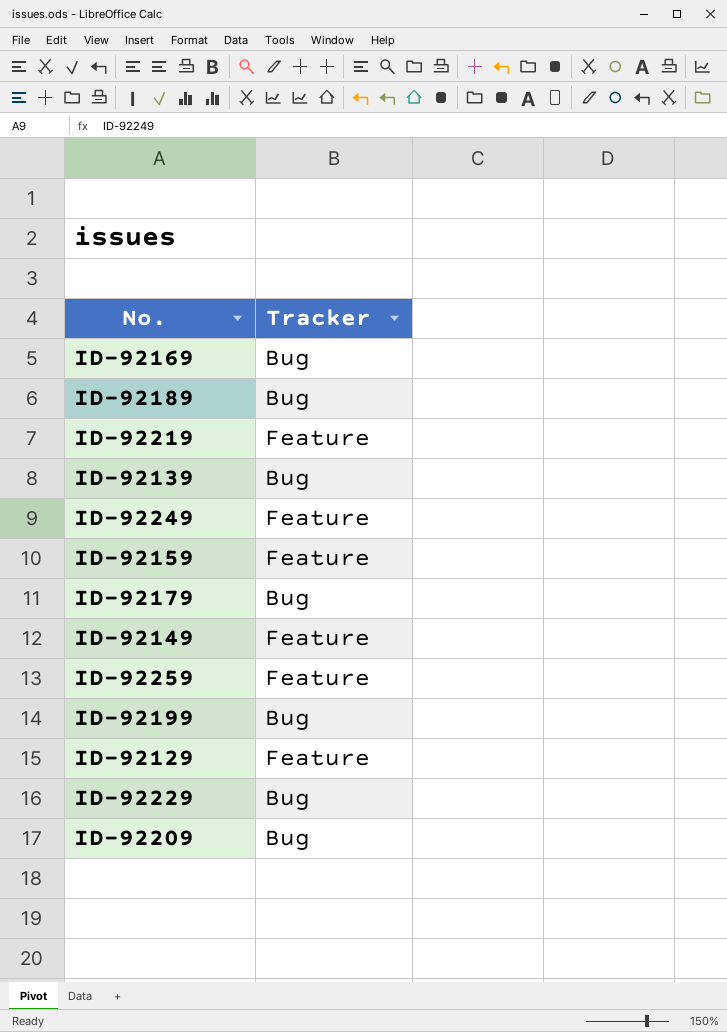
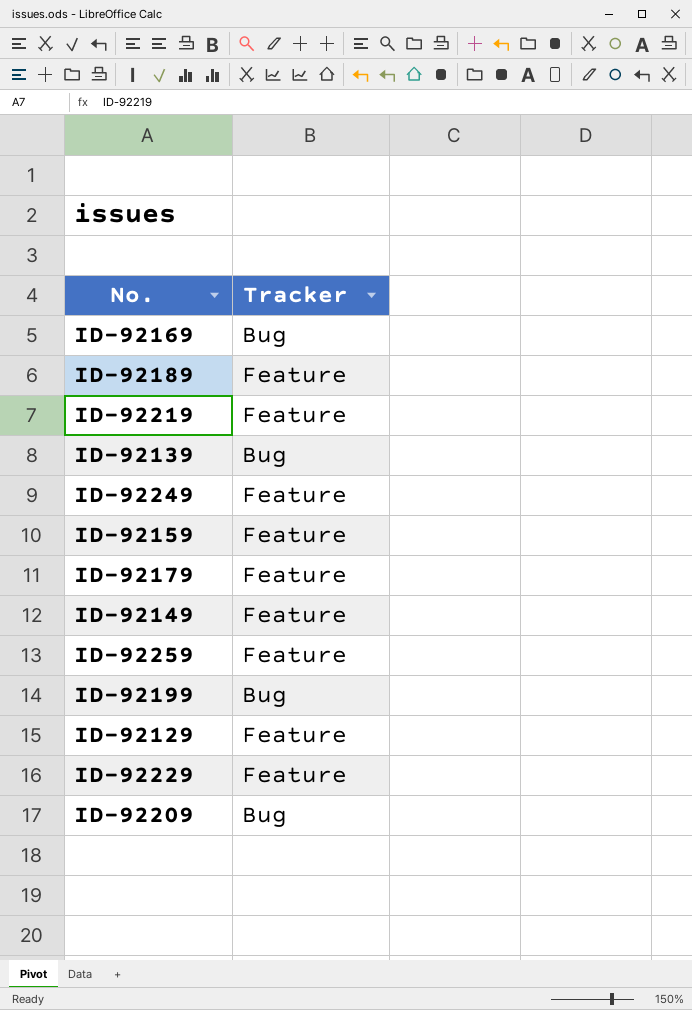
ID-92189 | Tracker: Bug -> Feature
ID-92179 | Tracker: Bug -> Feature
ID-92229 | Tracker: Bug -> Feature

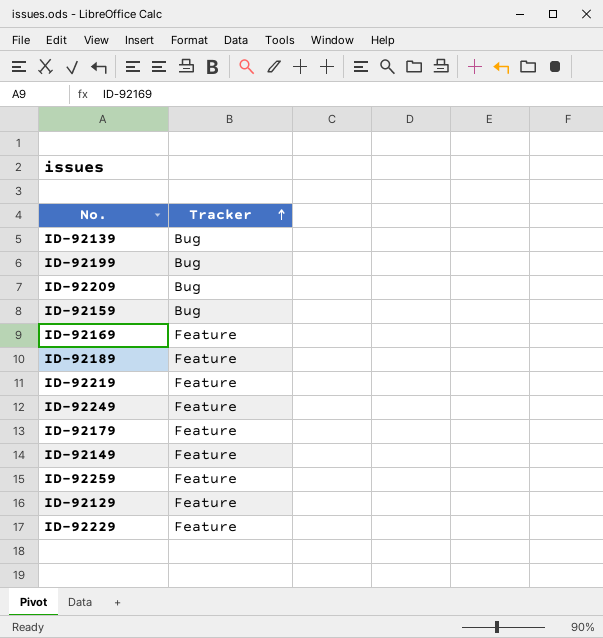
row order: none -> Tracker ascending
ID-92159 | Tracker: Feature -> Bug
ID-92169 | Tracker: Bug -> Feature

